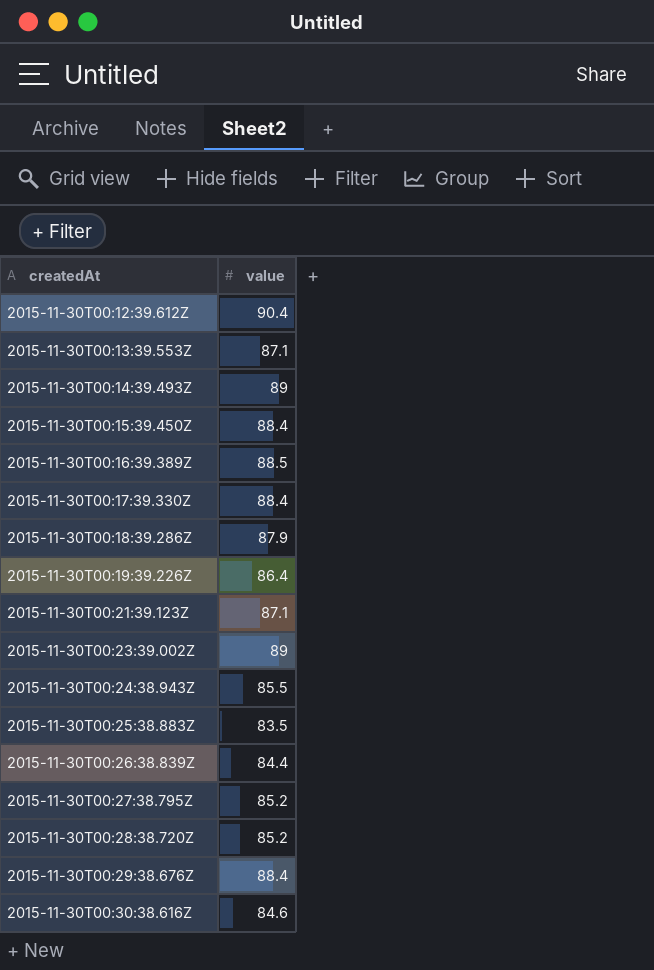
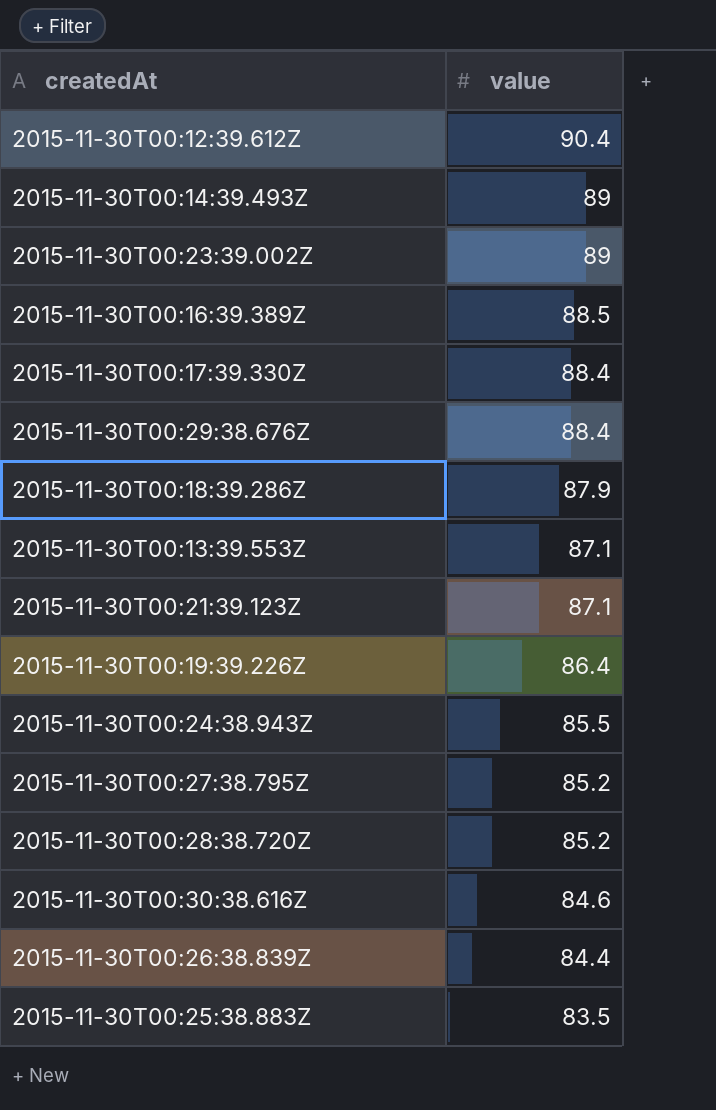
row order: createdAt ascending -> value descending
row 2015-11-30T00:15:39.450Z: 88.4 -> none

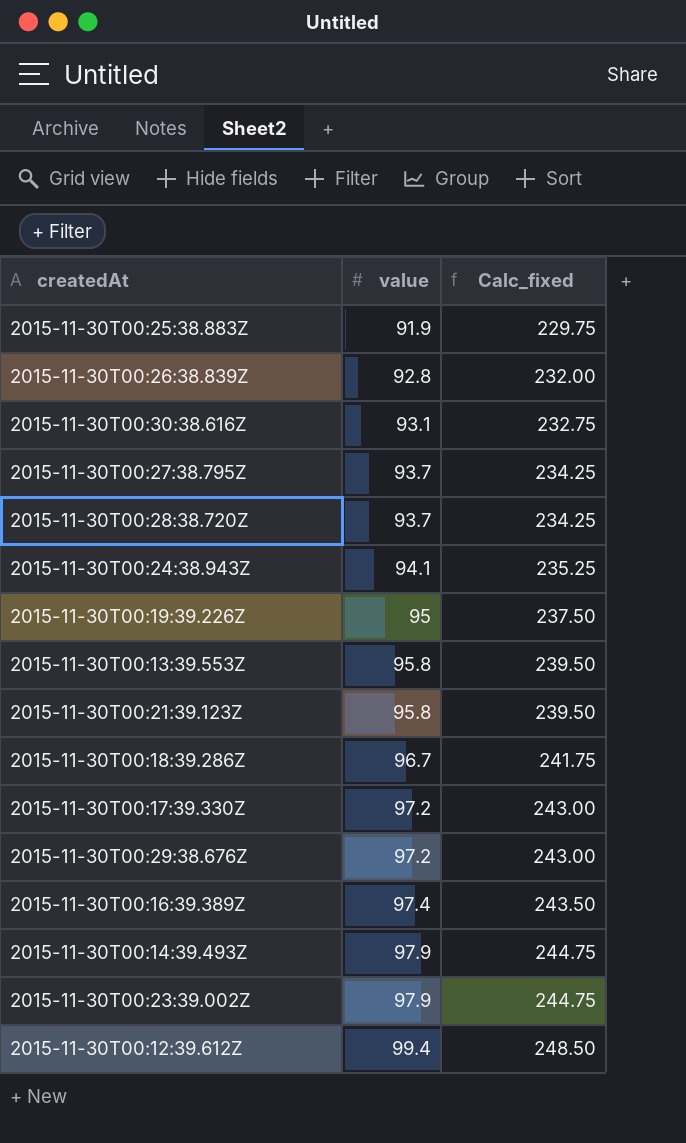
row order: value descending -> value ascending
column Calc_fixed | formula: none -> [value] * 2.5
2015-11-30T00:25:38.883Z | value: 83.5 -> 91.9
2015-11-30T00:26:38.839Z | value: 84.4 -> 92.8
2015-11-30T00:30:38.616Z | value: 84.6 -> 93.1
2015-11-30T00:27:38.795Z | value: 85.2 -> 93.7
2015-11-30T00:28:38.720Z | value: 85.2 -> 93.7
2015-11-30T00:24:38.943Z | value: 85.5 -> 94.1
2015-11-30T00:19:39.226Z | value: 86.4 -> 95
2015-11-30T00:13:39.553Z | value: 87.1 -> 95.8
2015-11-30T00:21:39.123Z | value: 87.1 -> 95.8
2015-11-30T00:18:39.286Z | value: 87.9 -> 96.7
2015-11-30T00:17:39.330Z | value: 88.4 -> 97.2
2015-11-30T00:29:38.676Z | value: 88.4 -> 97.2
2015-11-30T00:16:39.389Z | value: 88.5 -> 97.4
2015-11-30T00:14:39.493Z | value: 89 -> 97.9
2015-11-30T00:23:39.002Z | value: 89 -> 97.9
2015-11-30T00:12:39.612Z | value: 90.4 -> 99.4

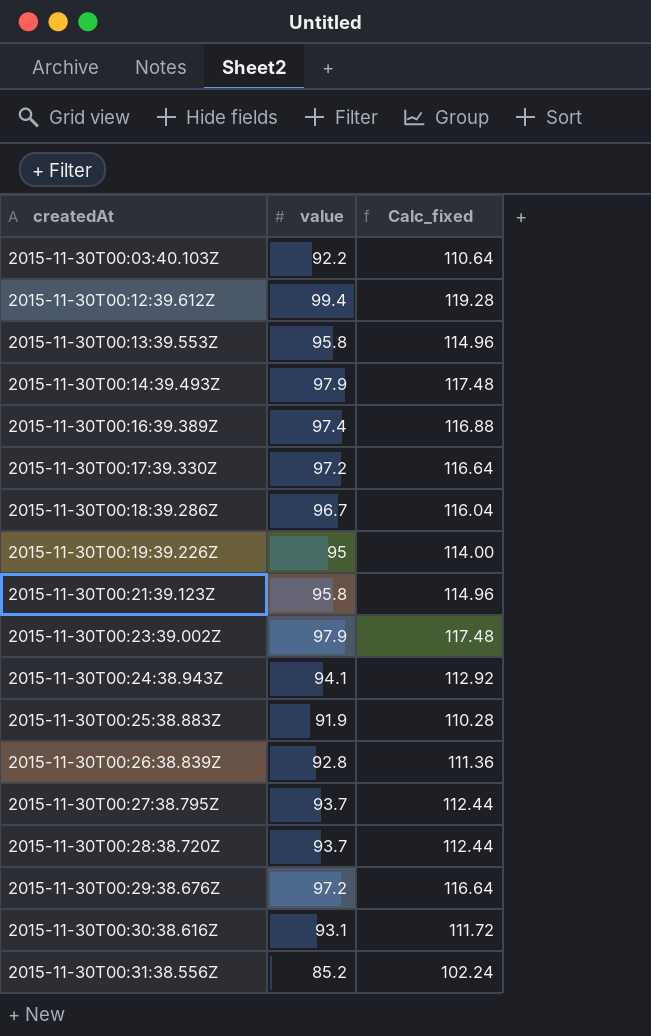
row order: value ascending -> createdAt ascending
column Calc_fixed | formula: [value] * 2.5 -> [value] * 1.2
row 2015-11-30T00:03:40.103Z: none -> 92.2 | 110.64
row 2015-11-30T00:31:38.556Z: none -> 85.2 | 102.24

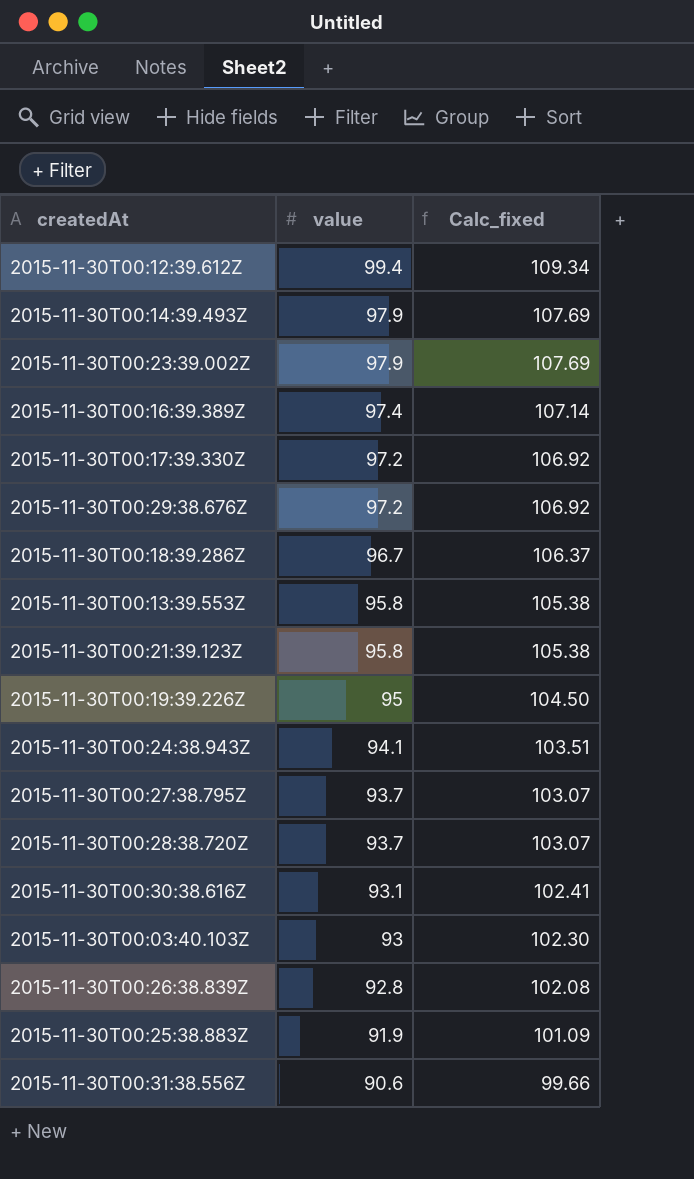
row order: createdAt ascending -> value descending
column Calc_fixed | formula: [value] * 1.2 -> [value] * 1.1
2015-11-30T00:03:40.103Z | value: 92.2 -> 93
2015-11-30T00:31:38.556Z | value: 85.2 -> 90.6

